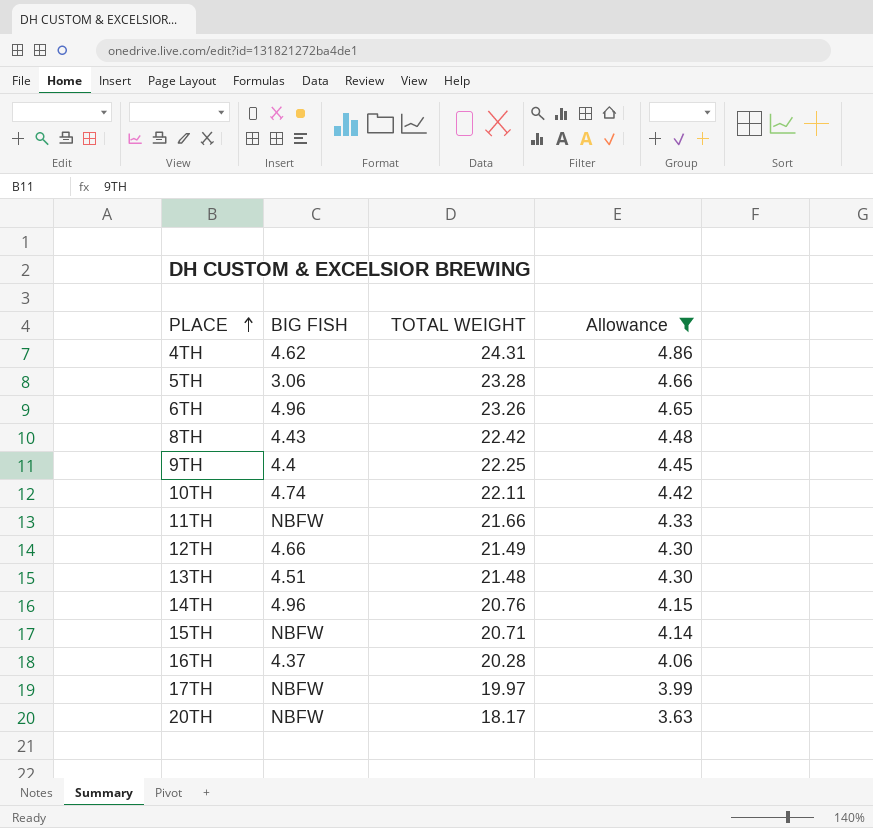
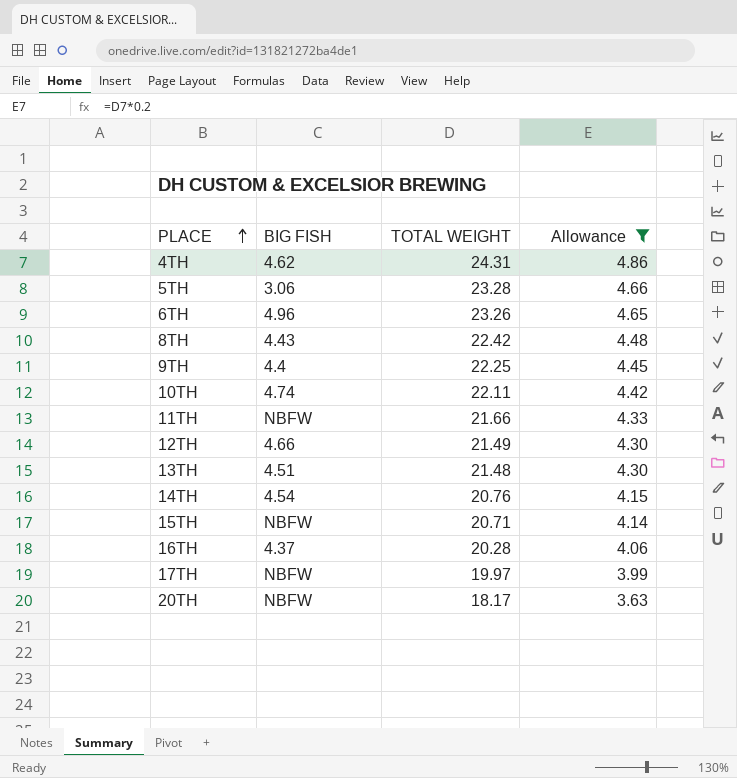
14TH | BIG FISH: 4.96 -> 4.54

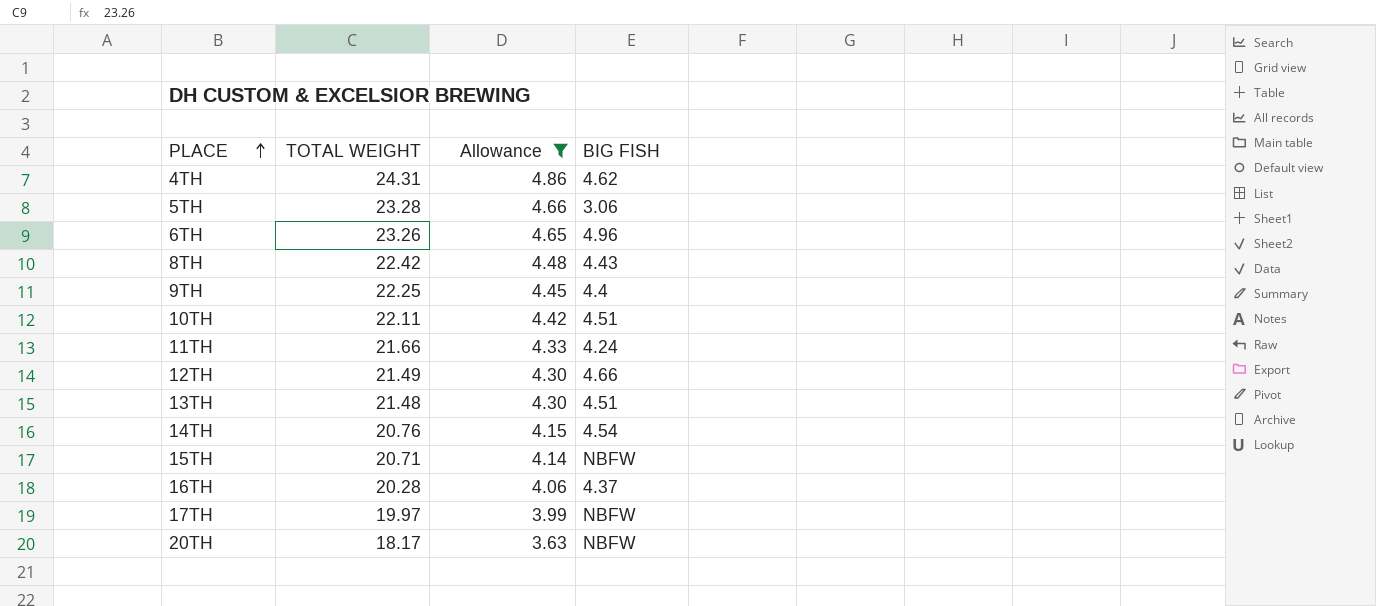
column BIG FISH | position: 2 -> 4
10TH | BIG FISH: 4.74 -> 4.51
11TH | BIG FISH: NBFW -> 4.24

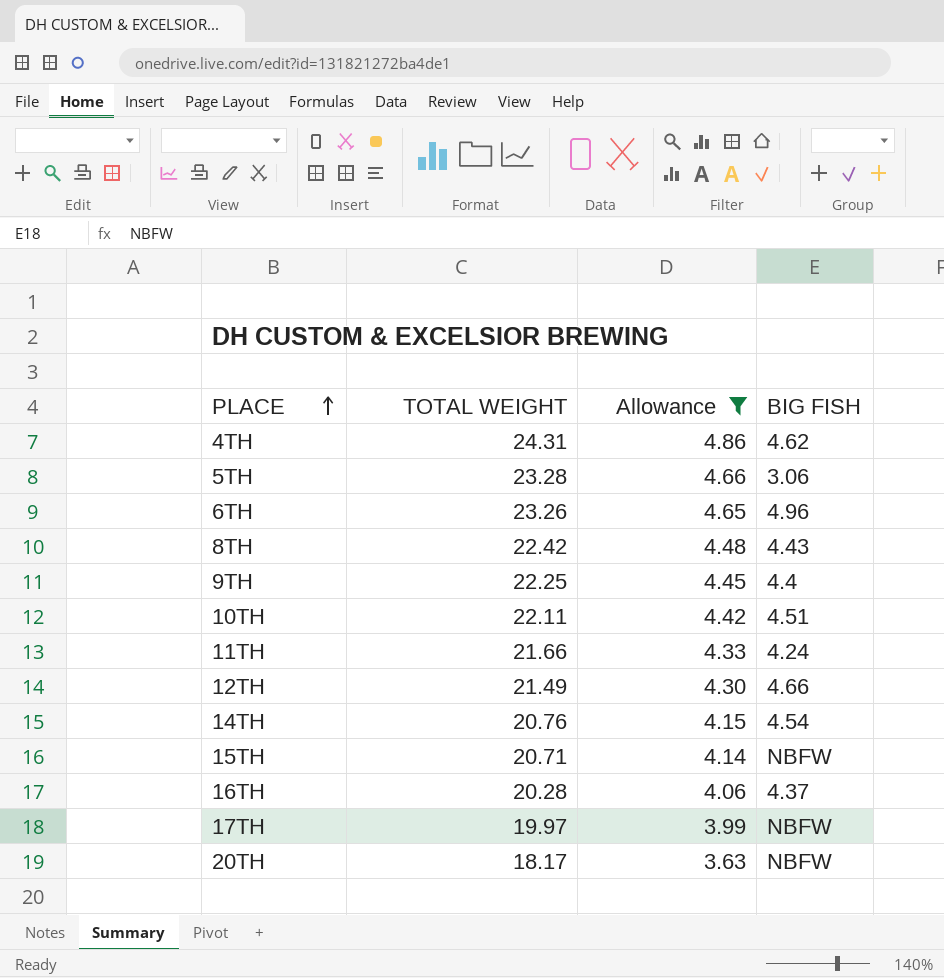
row 13TH: 21.48 | 4.30 | 4.51 -> none

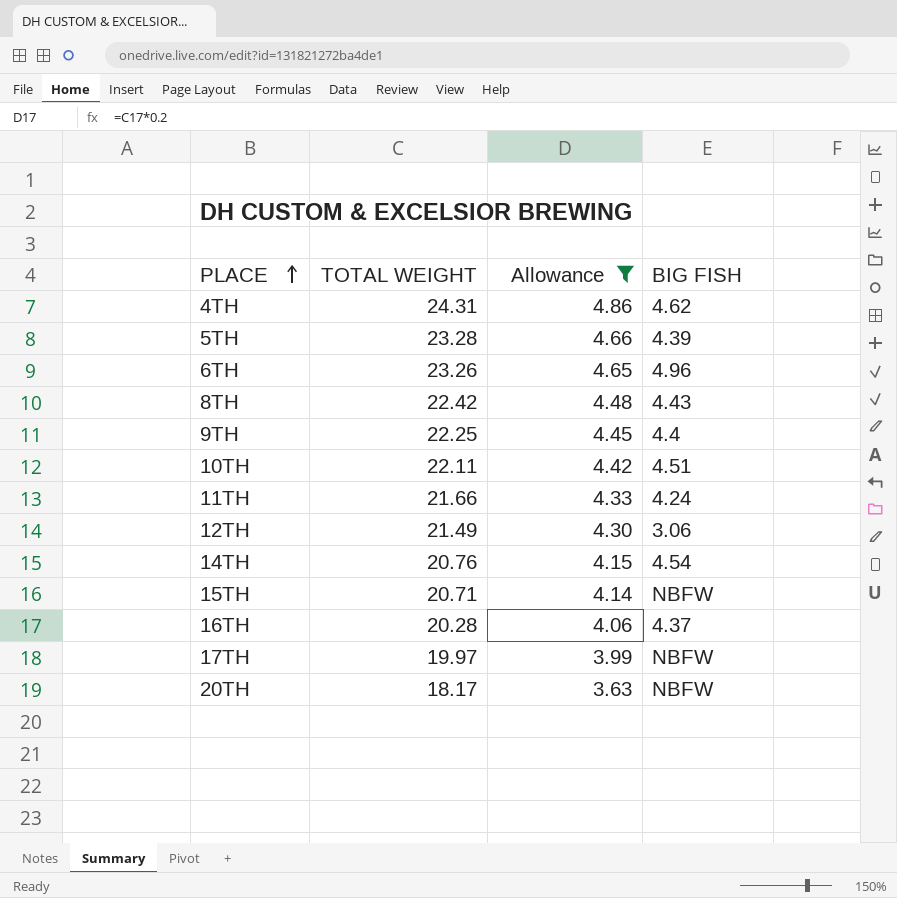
5TH | BIG FISH: 3.06 -> 4.39
12TH | BIG FISH: 4.66 -> 3.06

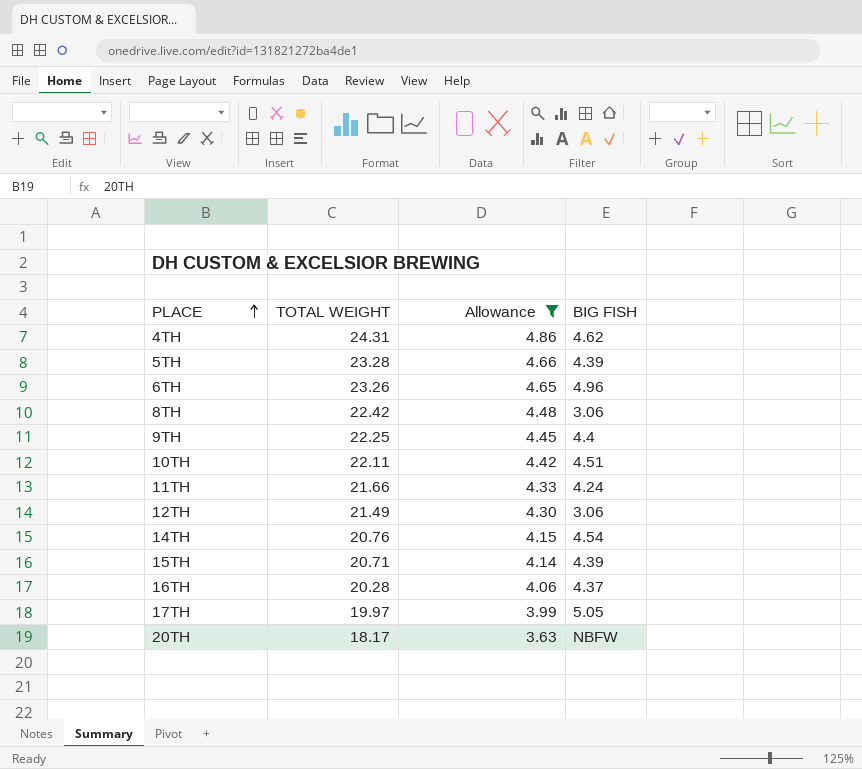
8TH | BIG FISH: 4.43 -> 3.06
15TH | BIG FISH: NBFW -> 4.39
17TH | BIG FISH: NBFW -> 5.05

